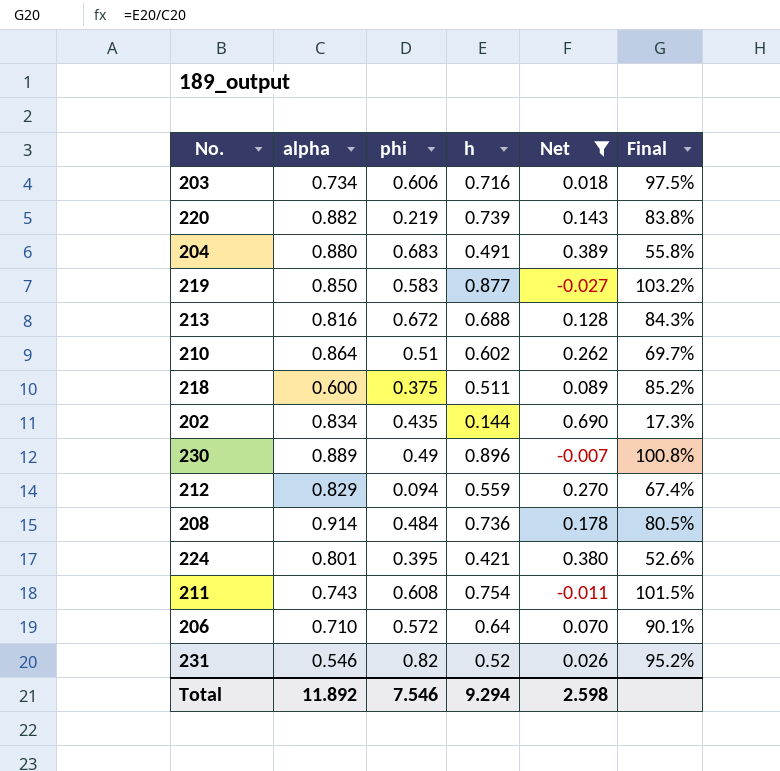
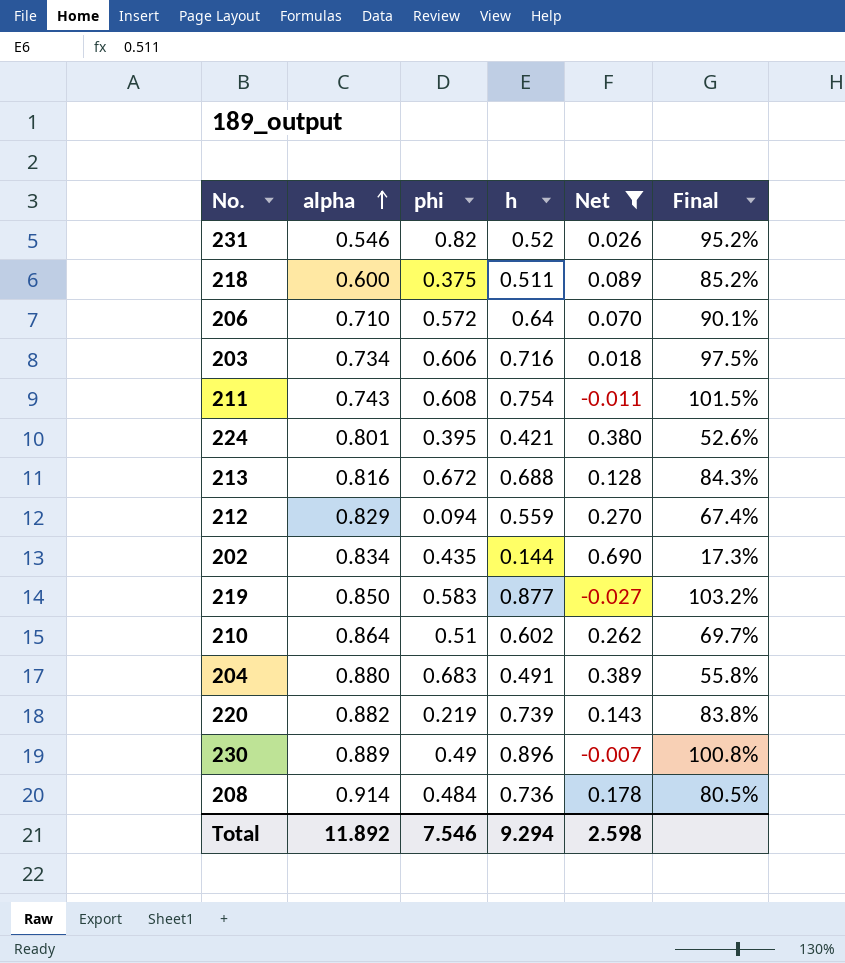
row order: none -> alpha ascending

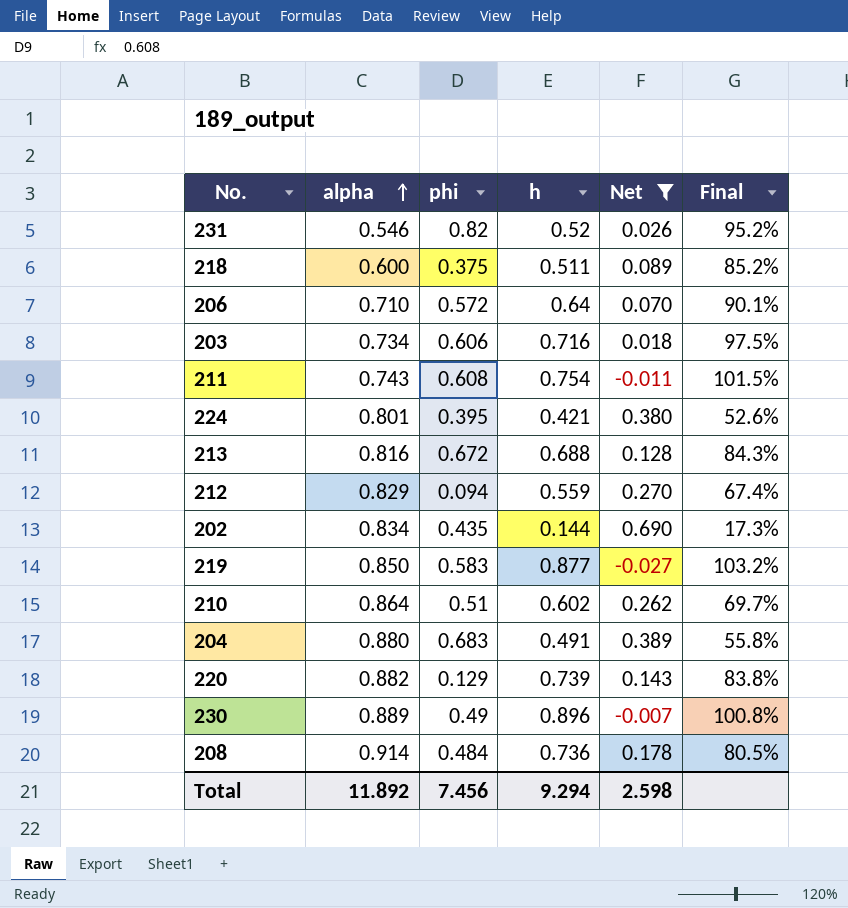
220 | phi: 0.219 -> 0.129
Total | phi: 7.546 -> 7.456

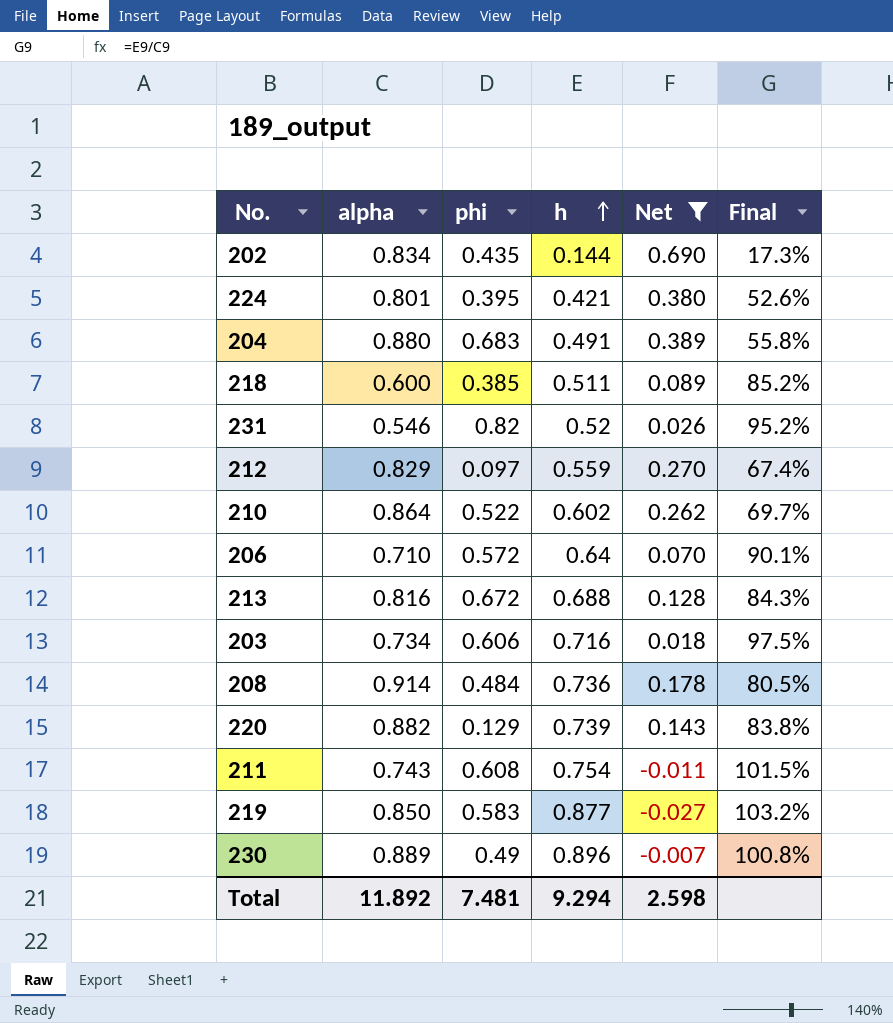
row order: alpha ascending -> h ascending
218 | phi: 0.375 -> 0.385
212 | phi: 0.094 -> 0.097
210 | phi: 0.51 -> 0.522
Total | phi: 7.456 -> 7.481

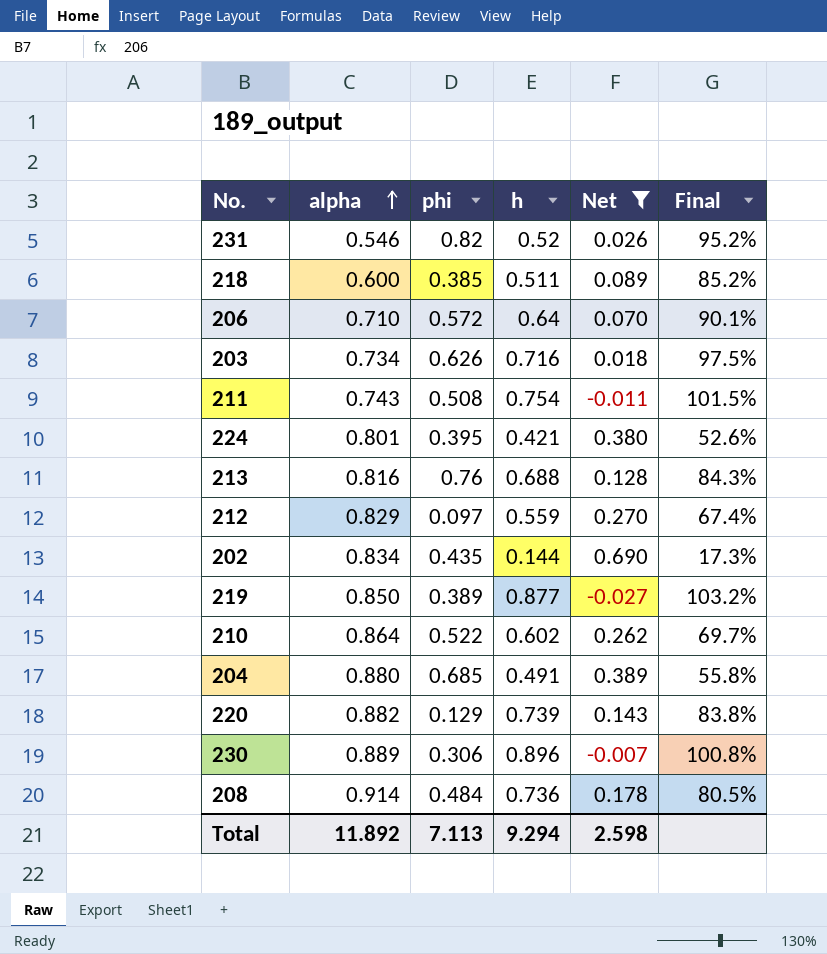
row order: h ascending -> alpha ascending
203 | phi: 0.606 -> 0.626
211 | phi: 0.608 -> 0.508
213 | phi: 0.672 -> 0.76
219 | phi: 0.583 -> 0.389
204 | phi: 0.683 -> 0.685
230 | phi: 0.49 -> 0.306
Total | phi: 7.481 -> 7.113

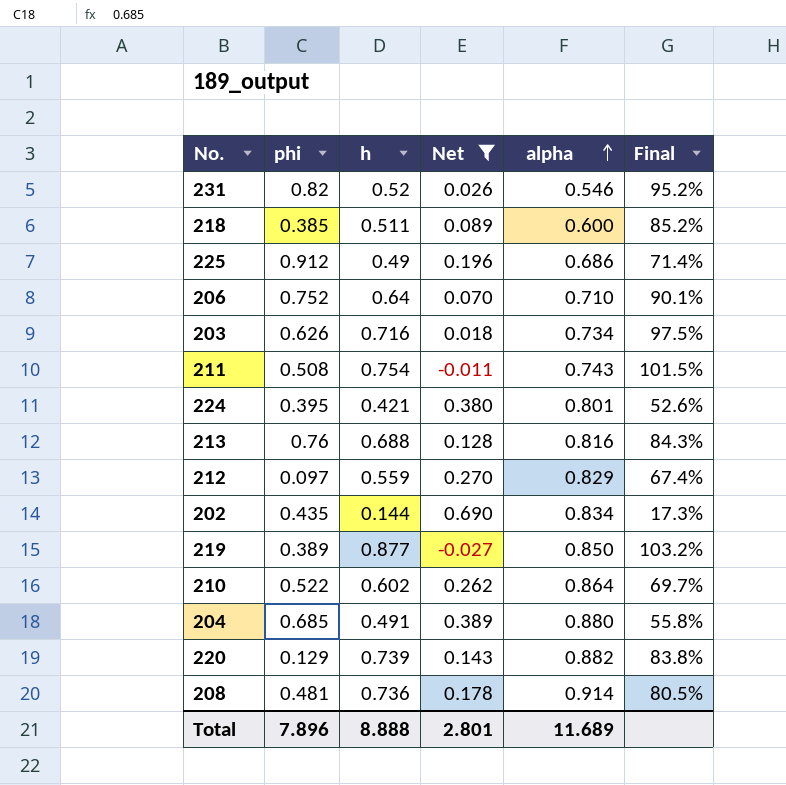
column alpha | position: 2 -> 5
row 230: 0.889 | 0.306 | 0.896 | -0.007 | 100.8% -> none
row 225: none -> 0.912 | 0.49 | 0.196 | 0.686 | 71.4%
206 | phi: 0.572 -> 0.752
208 | phi: 0.484 -> 0.481
Total | phi: 7.113 -> 7.896
Total | h: 9.294 -> 8.888
Total | Net: 2.598 -> 2.801
Total | alpha: 11.892 -> 11.689

